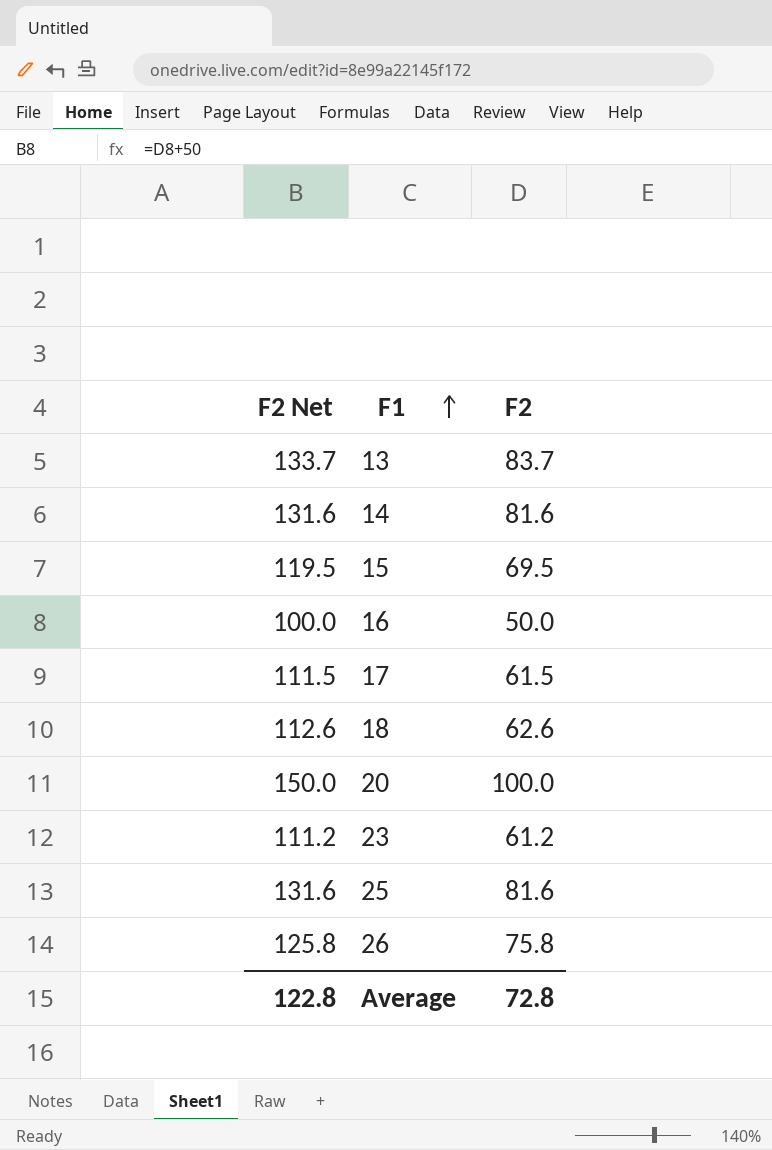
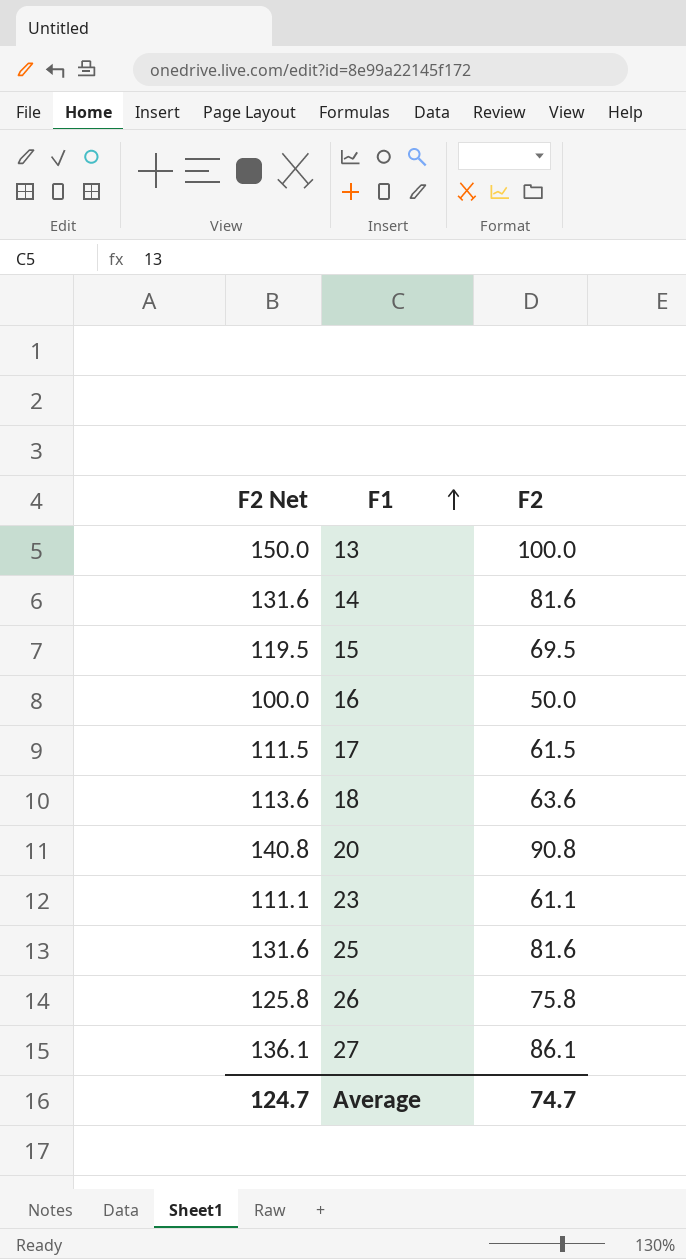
13 | F2 Net: 133.7 -> 150.0
13 | F2: 83.7 -> 100.0
18 | F2 Net: 112.6 -> 113.6
18 | F2: 62.6 -> 63.6
20 | F2 Net: 150.0 -> 140.8
20 | F2: 100.0 -> 90.8
23 | F2 Net: 111.2 -> 111.1
23 | F2: 61.2 -> 61.1
row 27: none -> 136.1 | 86.1
Average | F2 Net: 122.8 -> 124.7
Average | F2: 72.8 -> 74.7

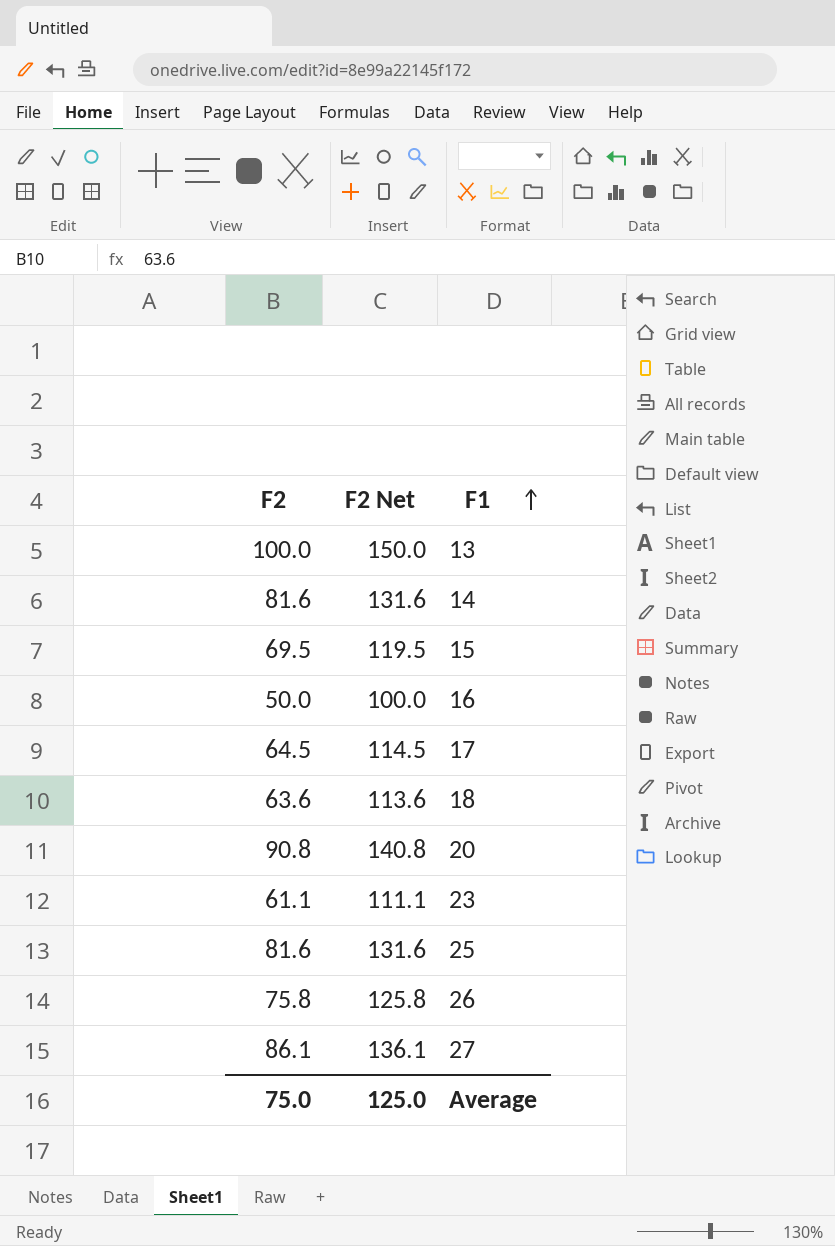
column F2 | position: 3 -> 1
17 | F2: 61.5 -> 64.5
17 | F2 Net: 111.5 -> 114.5
Average | F2: 74.7 -> 75.0
Average | F2 Net: 124.7 -> 125.0

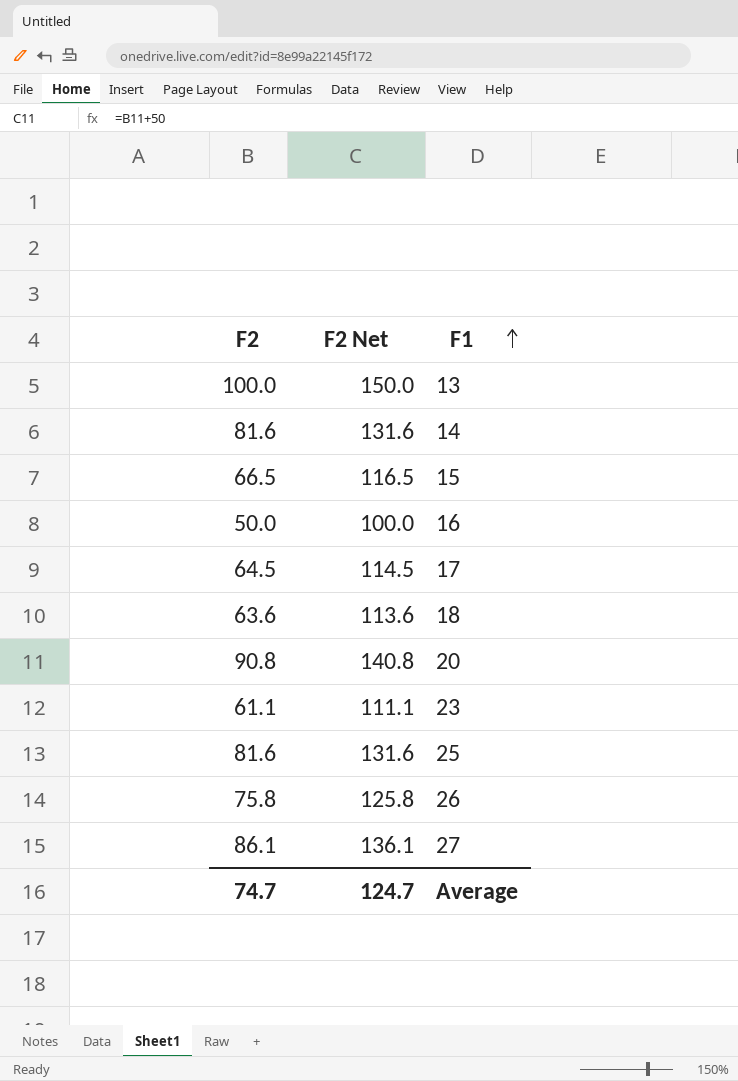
15 | F2: 69.5 -> 66.5
15 | F2 Net: 119.5 -> 116.5
Average | F2: 75.0 -> 74.7
Average | F2 Net: 125.0 -> 124.7

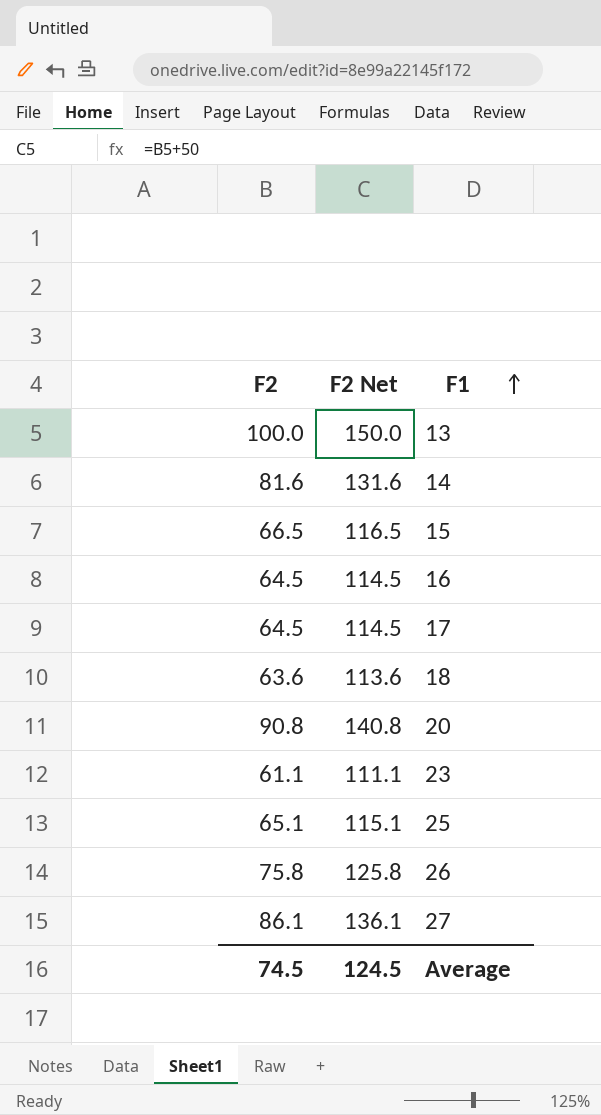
16 | F2: 50.0 -> 64.5
16 | F2 Net: 100.0 -> 114.5
25 | F2: 81.6 -> 65.1
25 | F2 Net: 131.6 -> 115.1
Average | F2: 74.7 -> 74.5
Average | F2 Net: 124.7 -> 124.5

